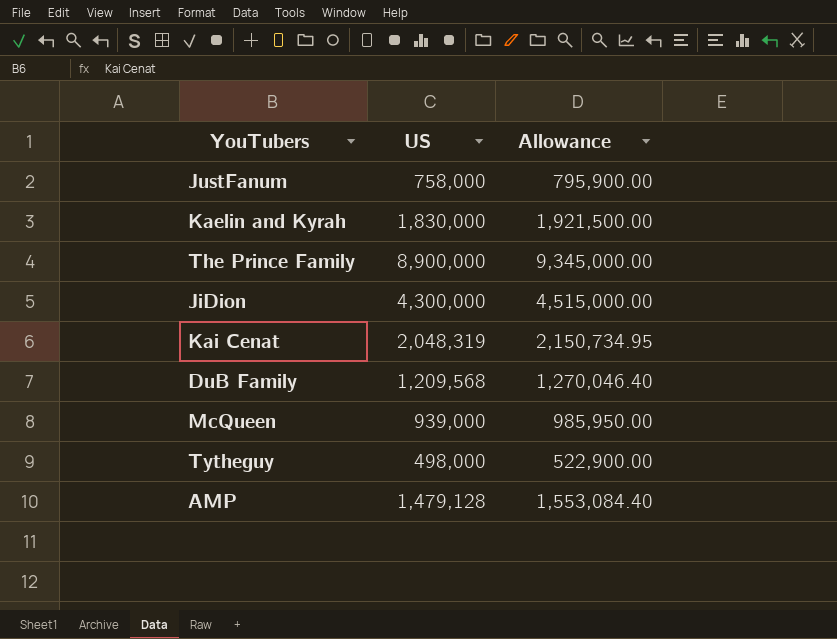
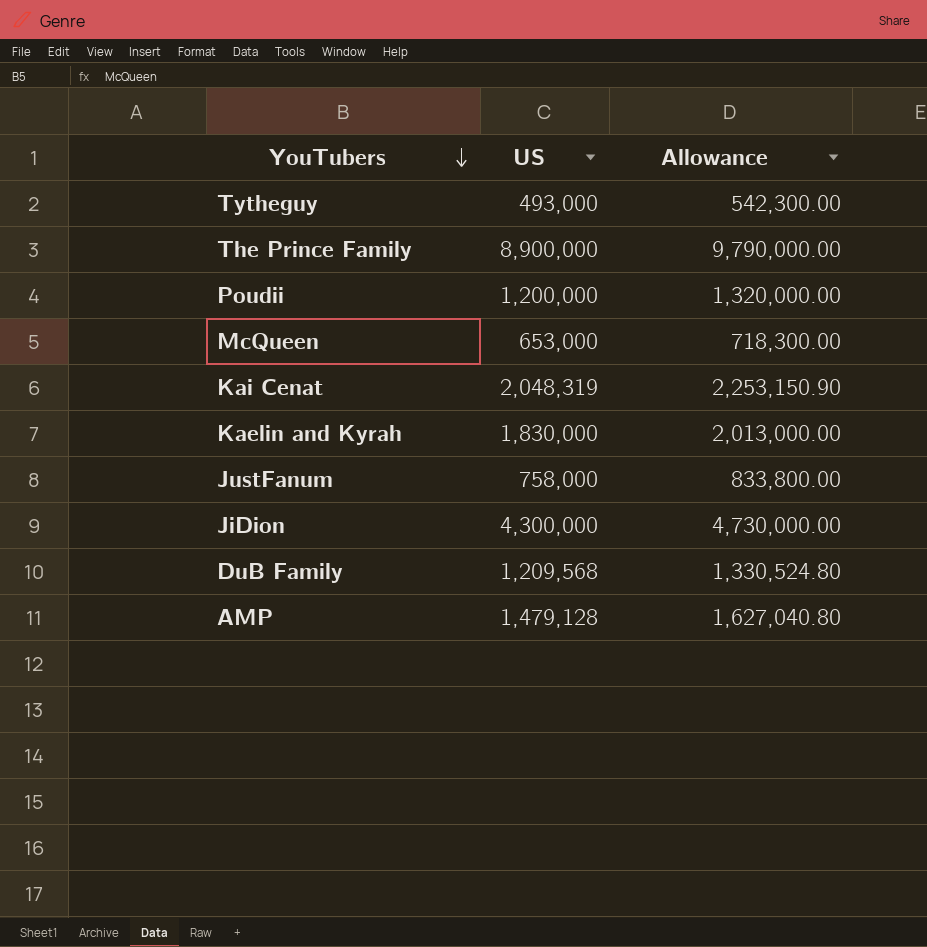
row order: none -> YouTubers descending
column Allowance | formula: [US] * 1.05 -> [US] * 1.1
Tytheguy | US: 498,000 -> 493,000
row Poudii: none -> 1,200,000 | 1,320,000.00
McQueen | US: 939,000 -> 653,000

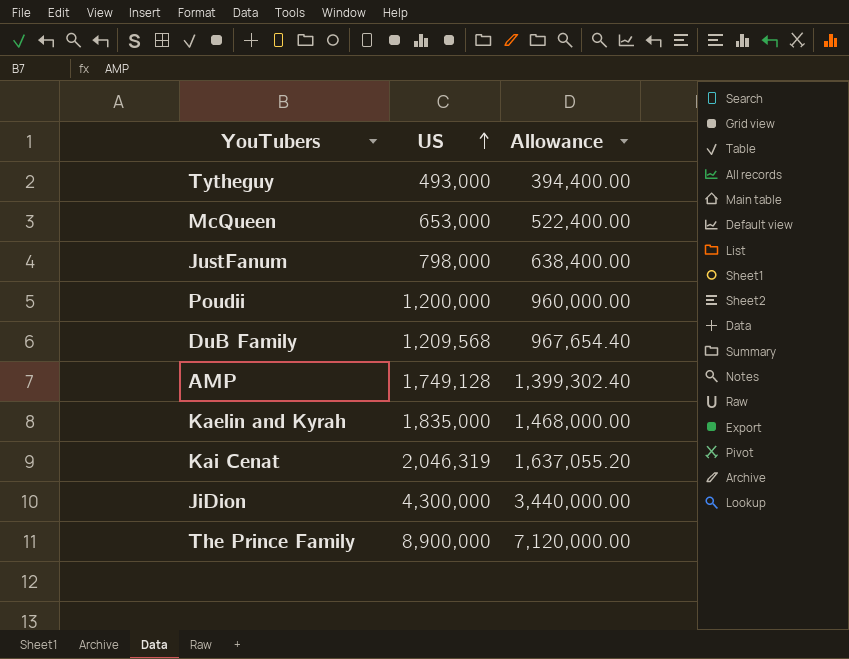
row order: YouTubers descending -> US ascending
column Allowance | formula: [US] * 1.1 -> [US] * 0.8
JustFanum | US: 758,000 -> 798,000
AMP | US: 1,479,128 -> 1,749,128
Kaelin and Kyrah | US: 1,830,000 -> 1,835,000
Kai Cenat | US: 2,048,319 -> 2,046,319

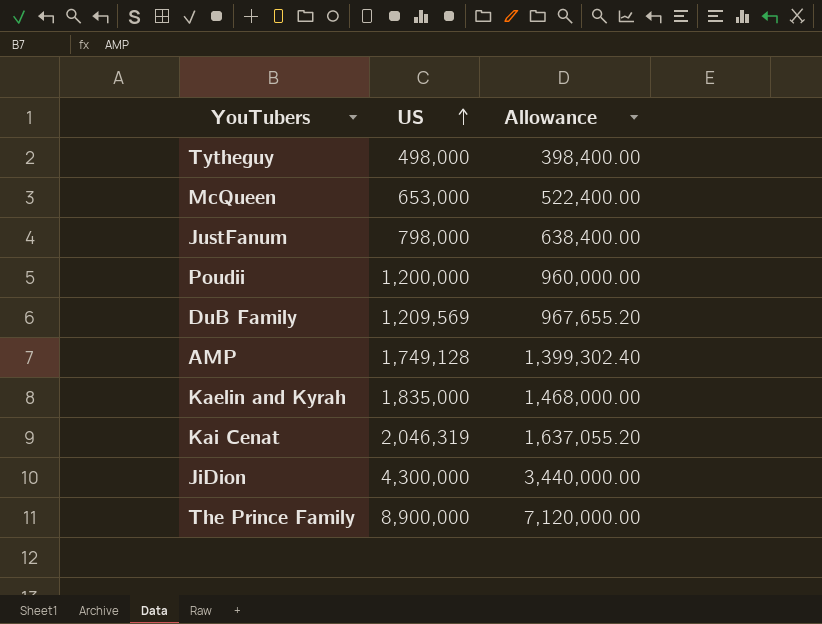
Tytheguy | US: 493,000 -> 498,000
Tytheguy | Allowance: 394,400.00 -> 398,400.00
DuB Family | US: 1,209,568 -> 1,209,569
DuB Family | Allowance: 967,654.40 -> 967,655.20

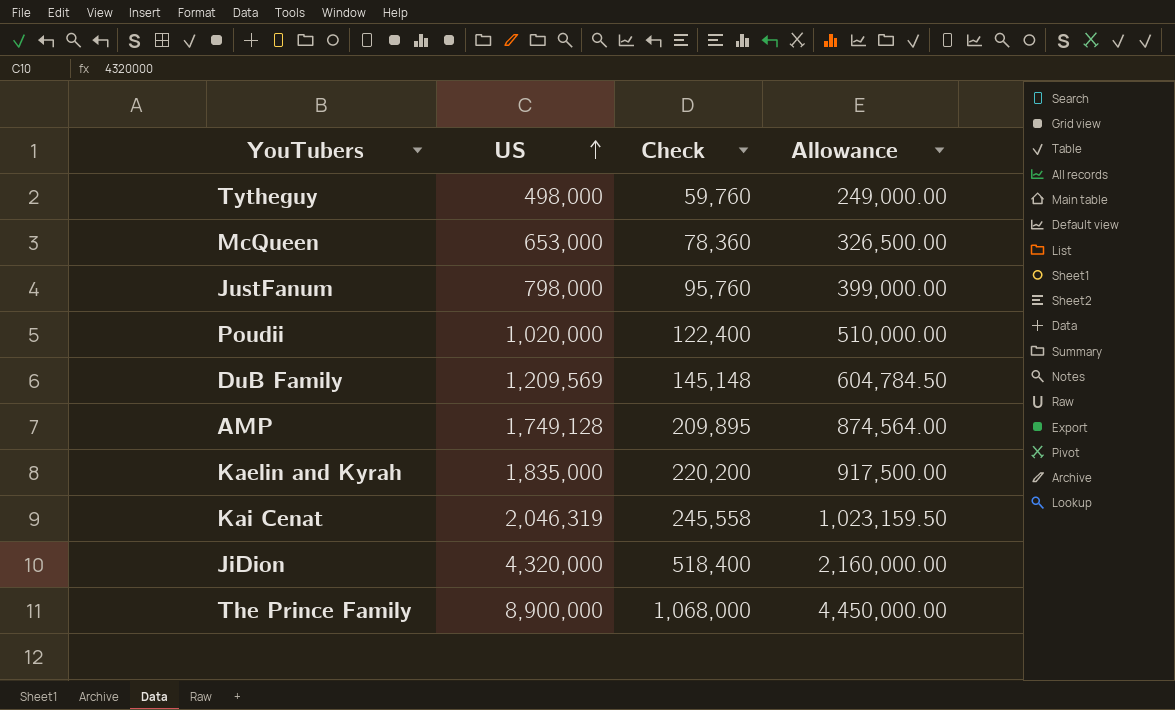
column Check | formula: none -> [US] * 0.12
column Allowance | formula: [US] * 0.8 -> [US] * 0.5
Poudii | US: 1,200,000 -> 1,020,000
JiDion | US: 4,300,000 -> 4,320,000

